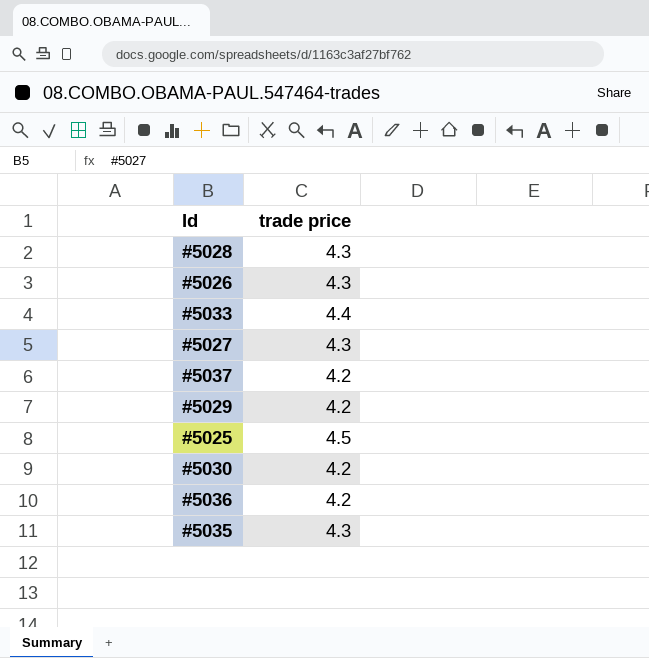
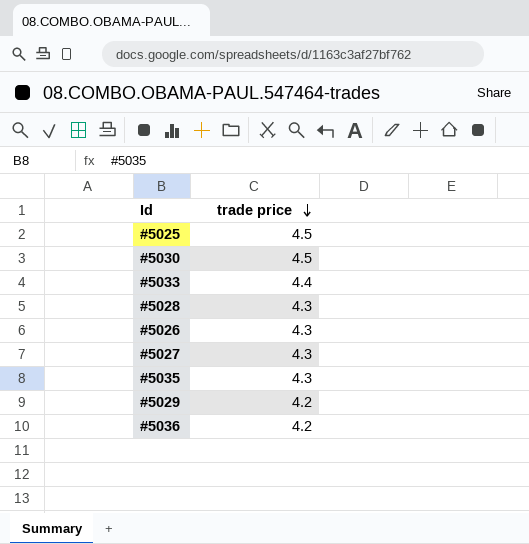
row order: none -> trade price descending
row #5037: 4.2 -> none
#5030 | trade price: 4.2 -> 4.5

